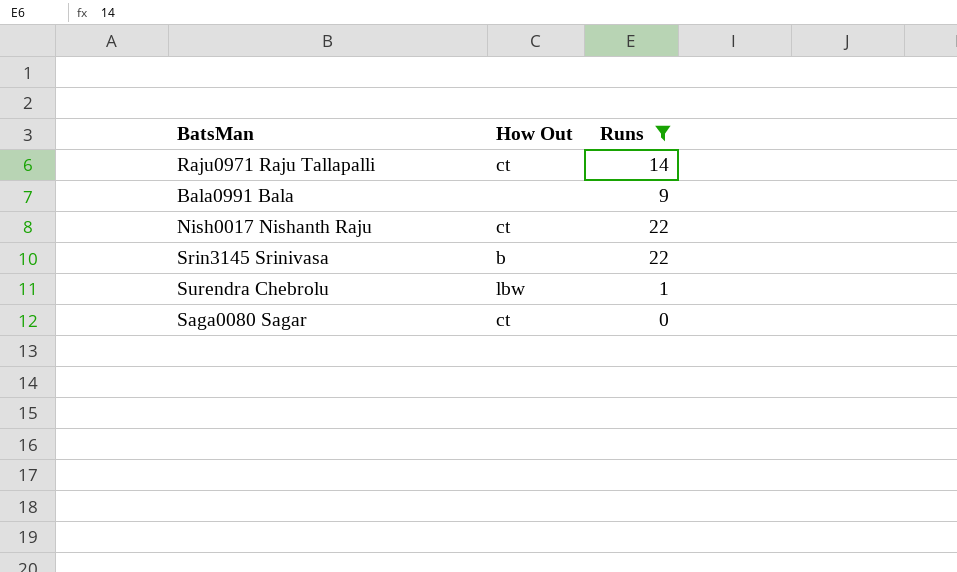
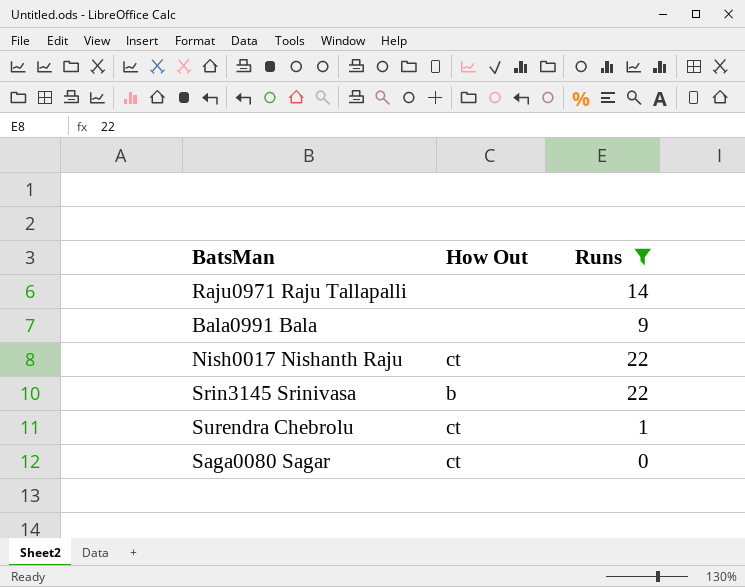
Raju0971 Raju Tallapalli | How Out: ct -> none
Surendra Chebrolu | How Out: lbw -> ct

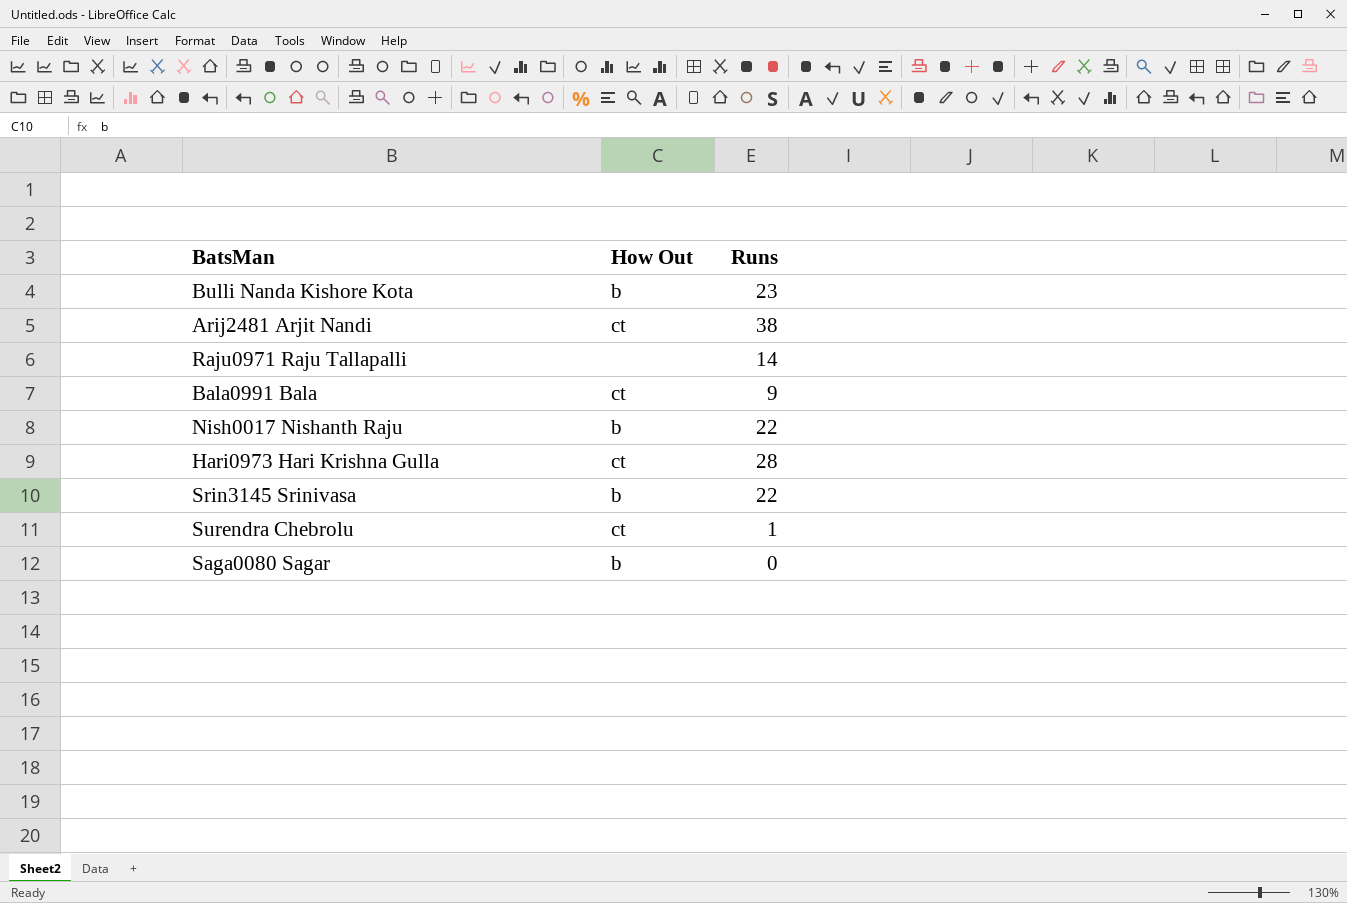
filter: Runs <= 22 -> none
Bala0991 Bala | How Out: none -> ct
Nish0017 Nishanth Raju | How Out: ct -> b
Saga0080 Sagar | How Out: ct -> b

